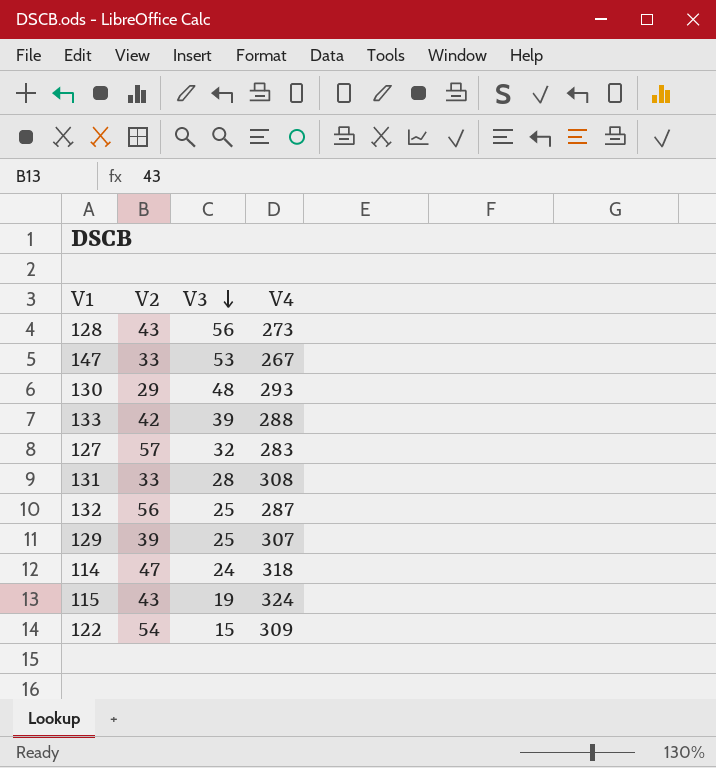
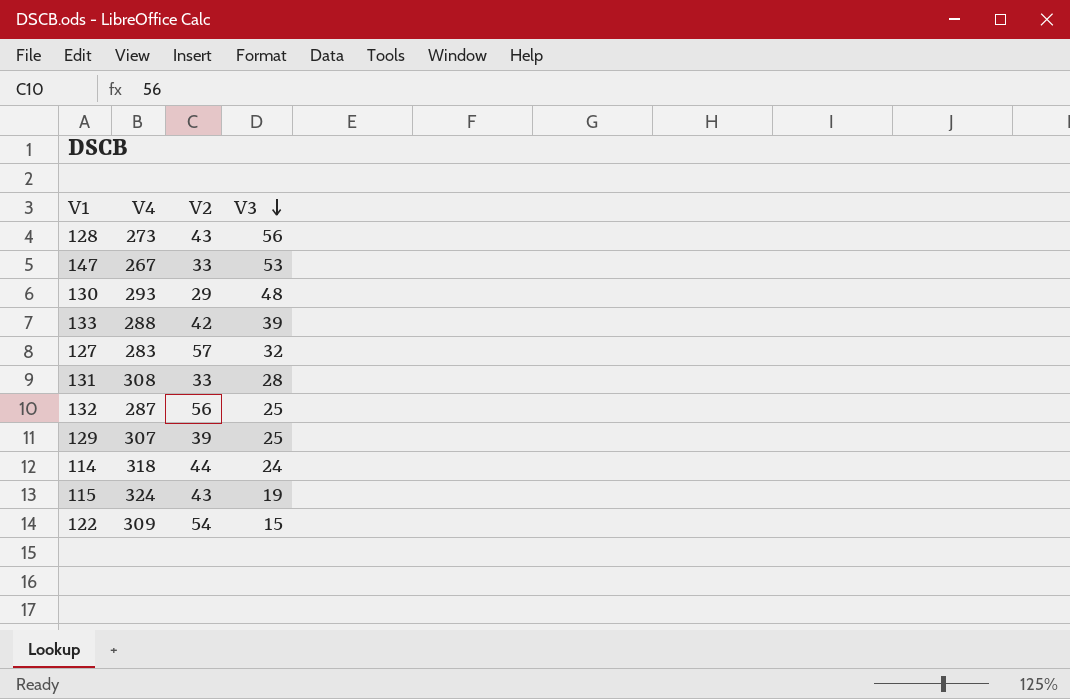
column V4 | position: 4 -> 2
114 | V2: 47 -> 44

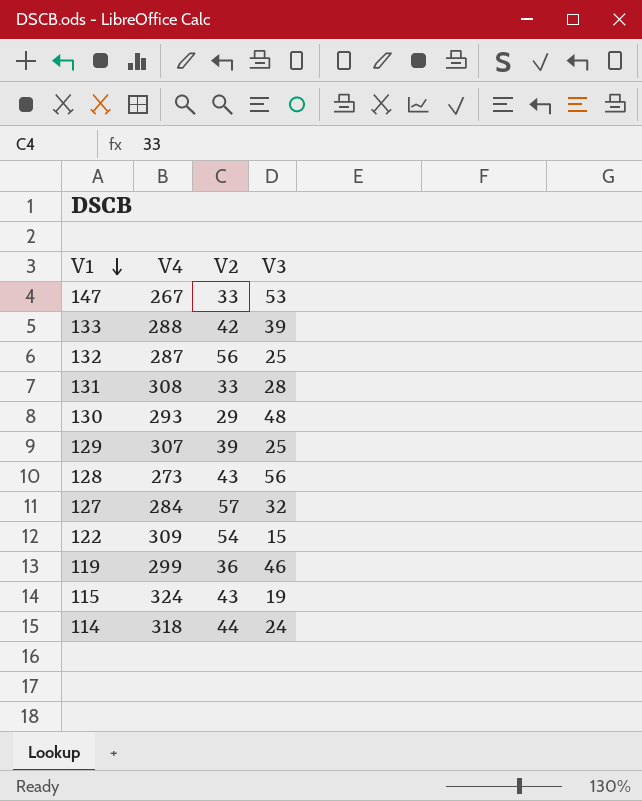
row order: V3 descending -> V1 descending
127 | V4: 283 -> 284
row 119: none -> 299 | 36 | 46

